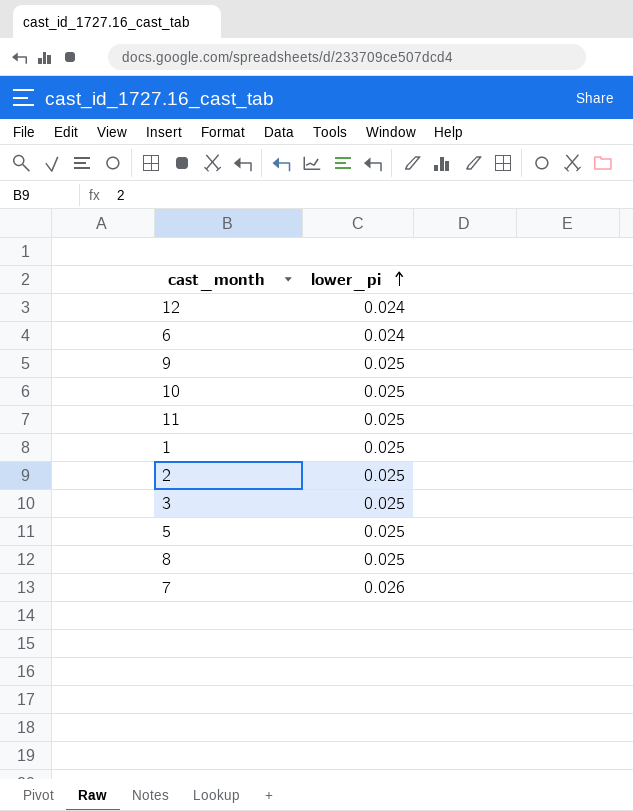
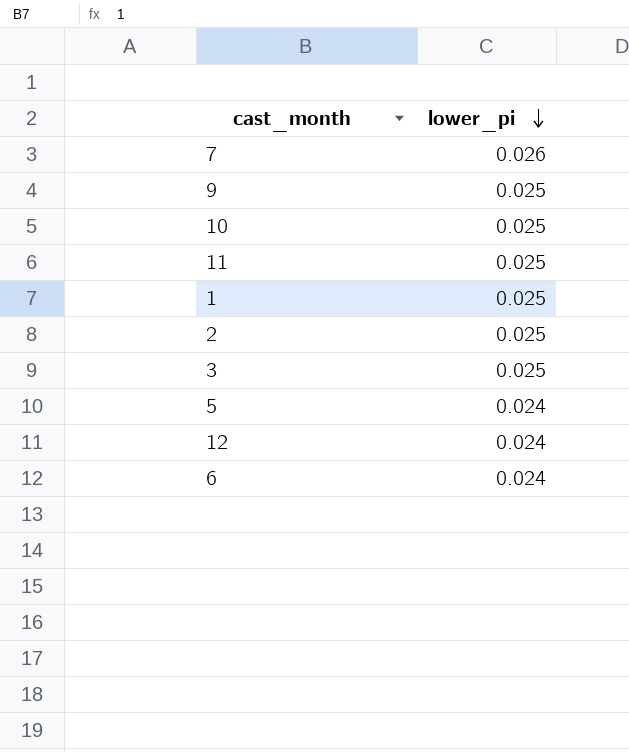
row order: lower_pi ascending -> lower_pi descending
row 8: 0.025 -> none
5 | lower_pi: 0.025 -> 0.024

